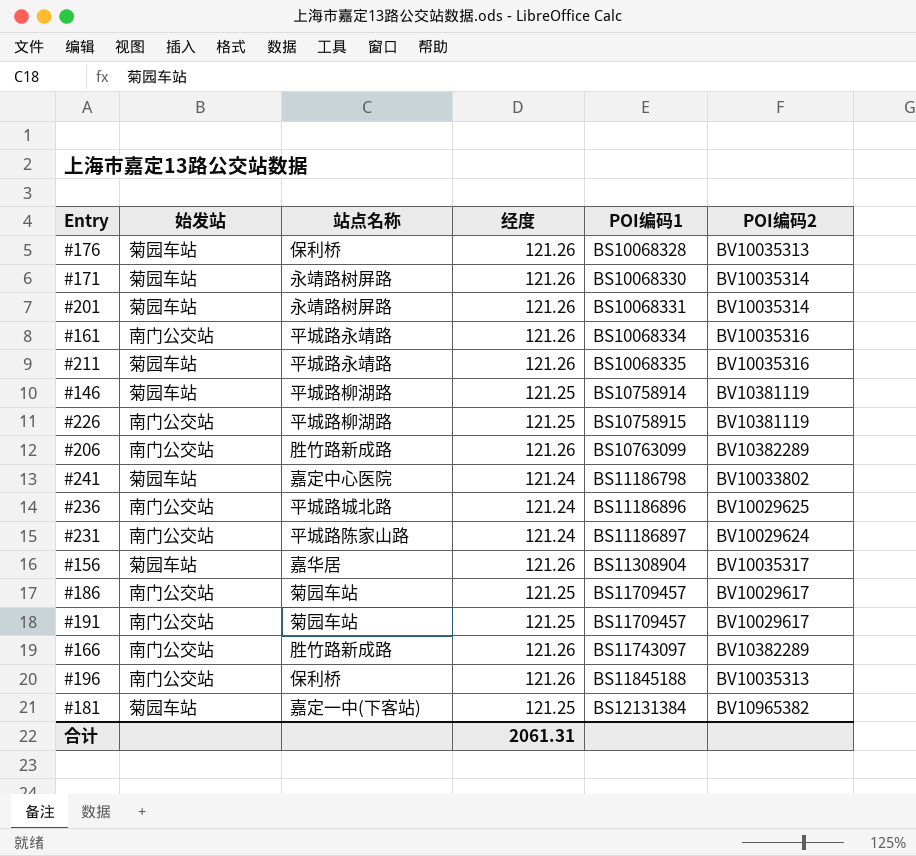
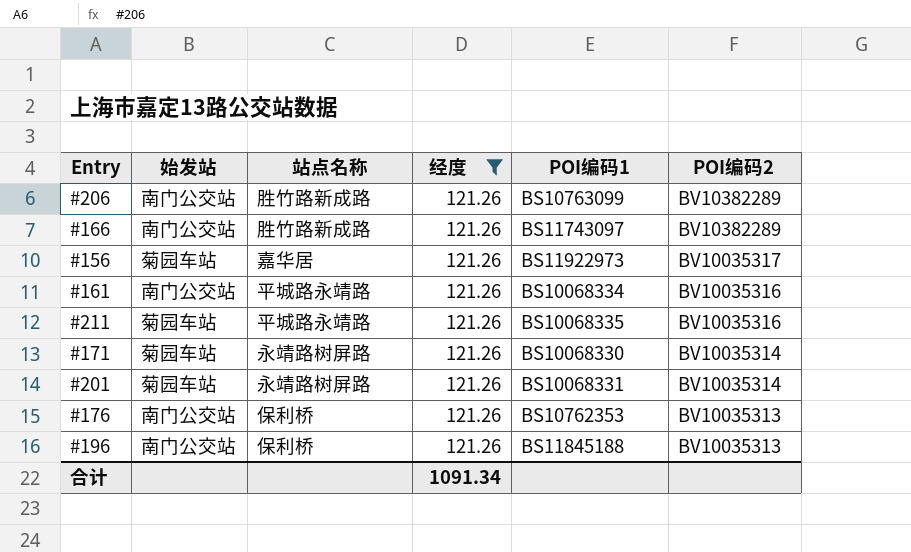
filter: none -> 经度 = 121.26
row order: POI编码1 ascending -> POI编码2 descending
#156 | POI编码1: BS11308904 -> BS11922973
#176 | 始发站: 菊园车站 -> 南门公交站
#176 | POI编码1: BS10068328 -> BS10762353
合计 | 经度: 2061.31 -> 1091.34

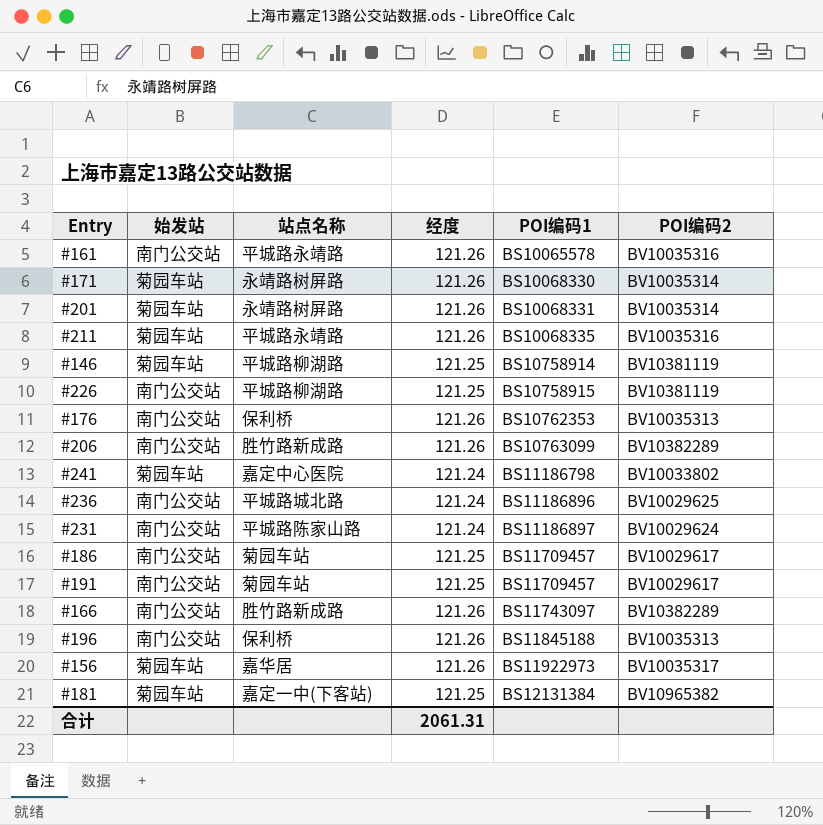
filter: 经度 = 121.26 -> none
row order: POI编码2 descending -> POI编码1 ascending
#161 | POI编码1: BS10068334 -> BS10065578
合计 | 经度: 1091.34 -> 2061.31

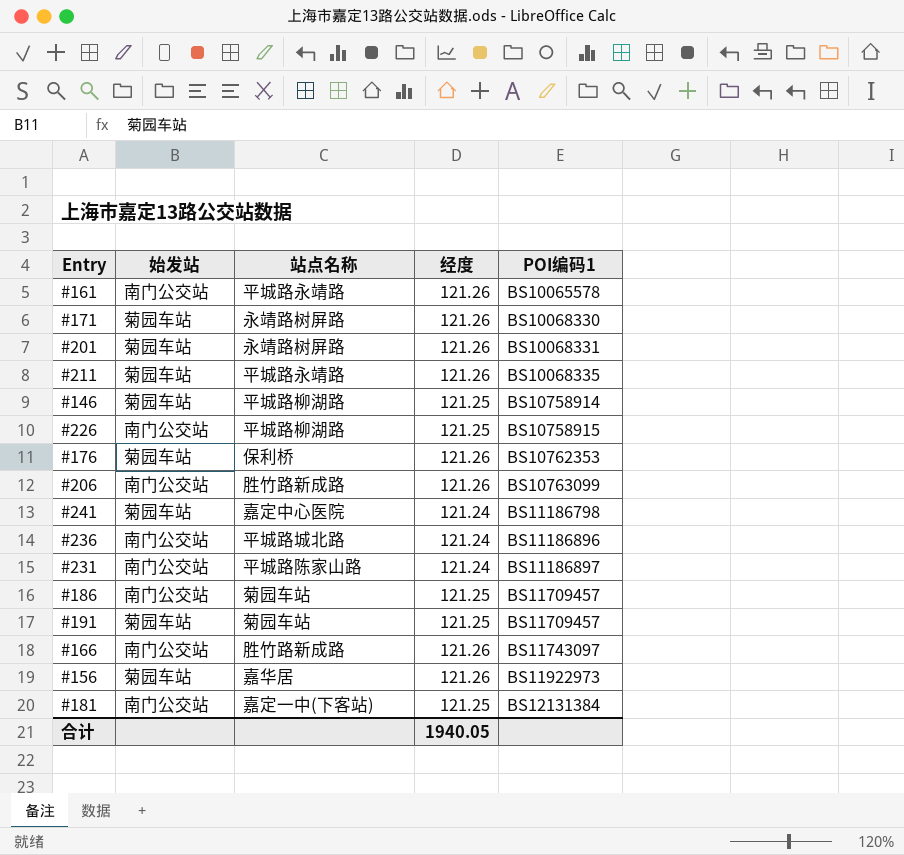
column POI编码2 | position: 6 -> none
row #196: 南门公交站 | 保利桥 | 121.26 | BS11845188 | BV10035313 -> none
#176 | 始发站: 南门公交站 -> 菊园车站
#191 | 始发站: 南门公交站 -> 菊园车站
#181 | 始发站: 菊园车站 -> 南门公交站
合计 | 经度: 2061.31 -> 1940.05

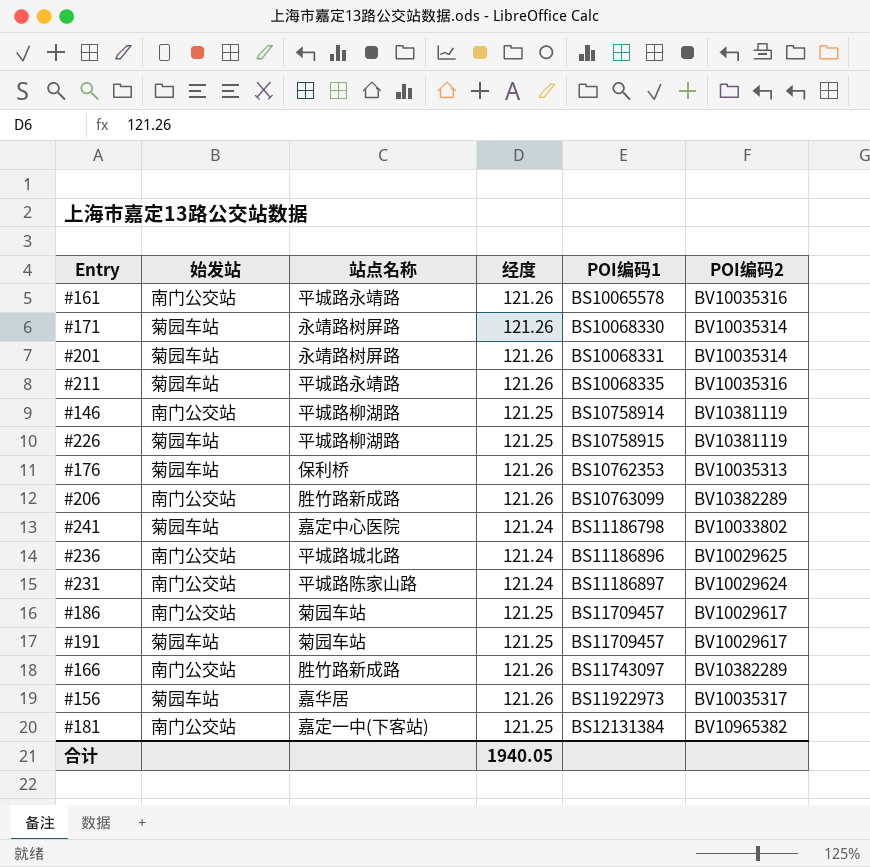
column POI编码2 | position: none -> 6
#146 | 始发站: 菊园车站 -> 南门公交站
#226 | 始发站: 南门公交站 -> 菊园车站

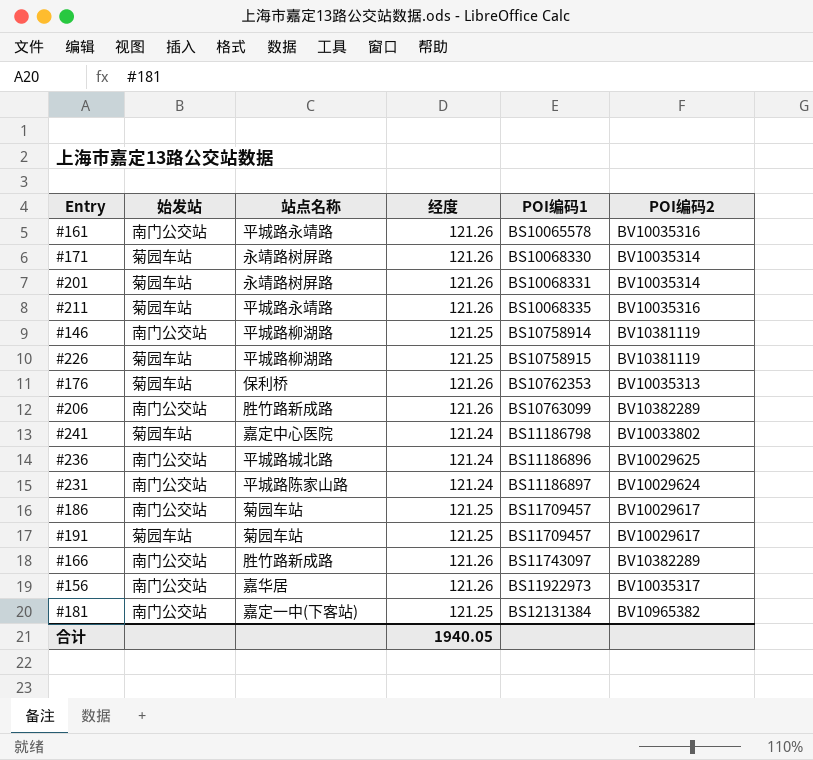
#156 | 始发站: 菊园车站 -> 南门公交站

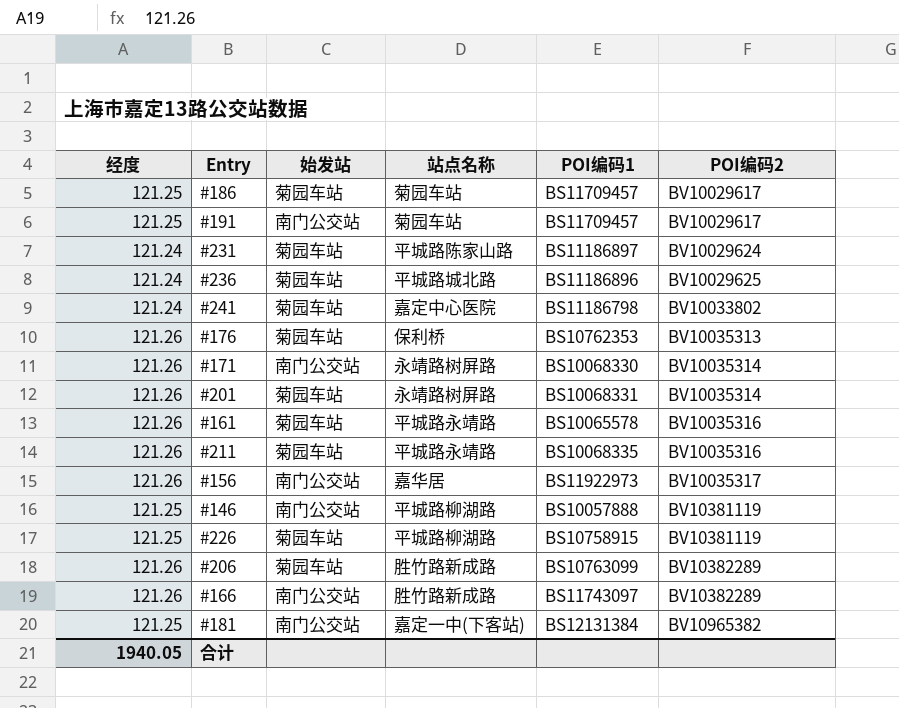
row order: POI编码1 ascending -> POI编码2 ascending
column 经度 | position: 4 -> 1
#186 | 始发站: 南门公交站 -> 菊园车站
#191 | 始发站: 菊园车站 -> 南门公交站
#231 | 始发站: 南门公交站 -> 菊园车站
#236 | 始发站: 南门公交站 -> 菊园车站
#171 | 始发站: 菊园车站 -> 南门公交站
#161 | 始发站: 南门公交站 -> 菊园车站
#146 | POI编码1: BS10758914 -> BS10057888
#206 | 始发站: 南门公交站 -> 菊园车站

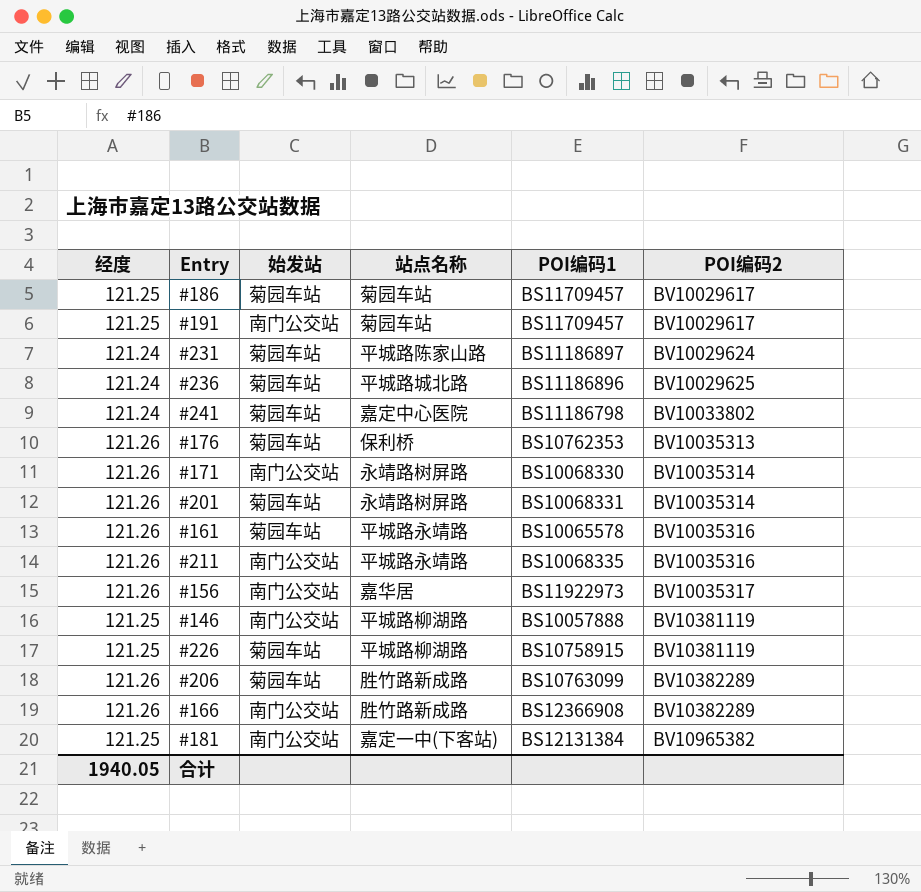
#211 | 始发站: 菊园车站 -> 南门公交站
#166 | POI编码1: BS11743097 -> BS12366908

